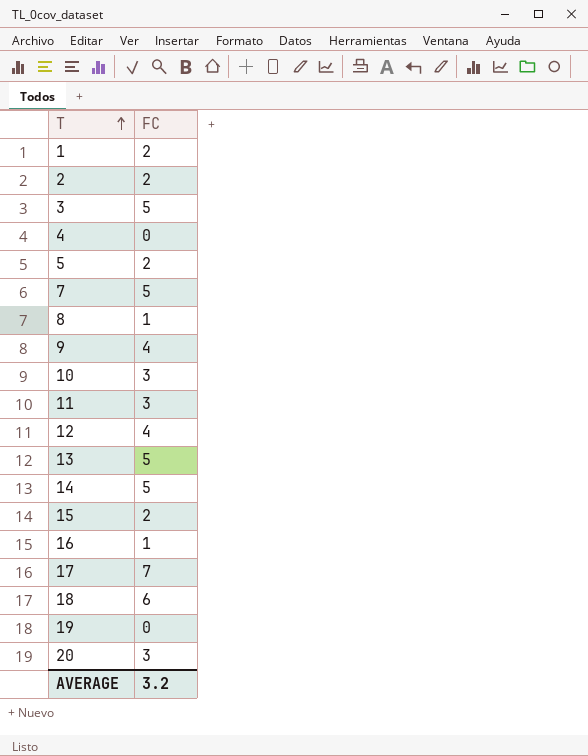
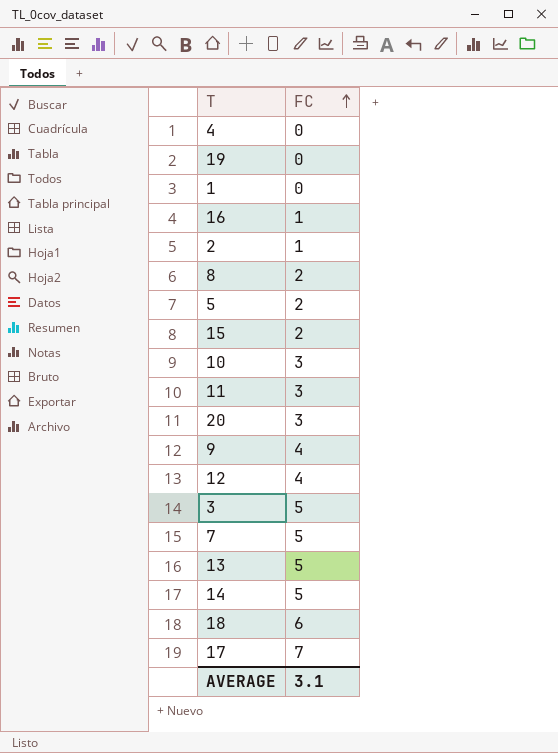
row order: T ascending -> FC ascending
1 | FC: 2 -> 0
2 | FC: 2 -> 1
8 | FC: 1 -> 2
AVERAGE | FC: 3.2 -> 3.1

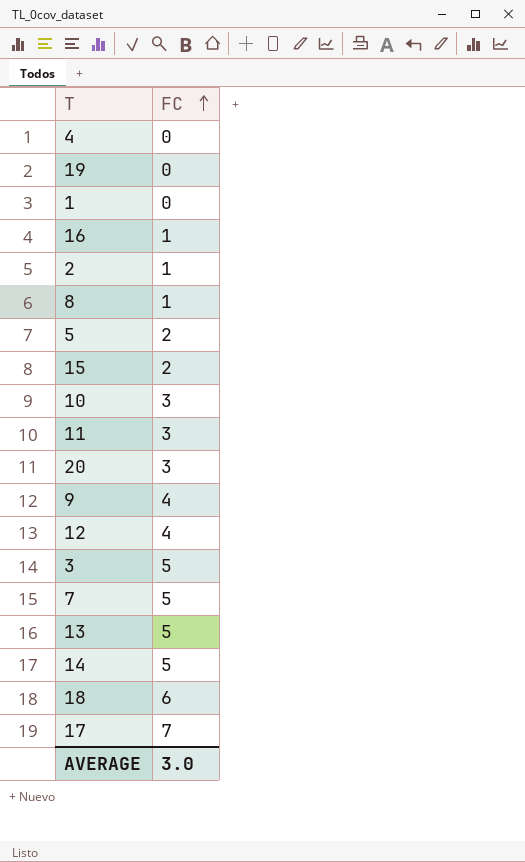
8 | FC: 2 -> 1
AVERAGE | FC: 3.1 -> 3.0

